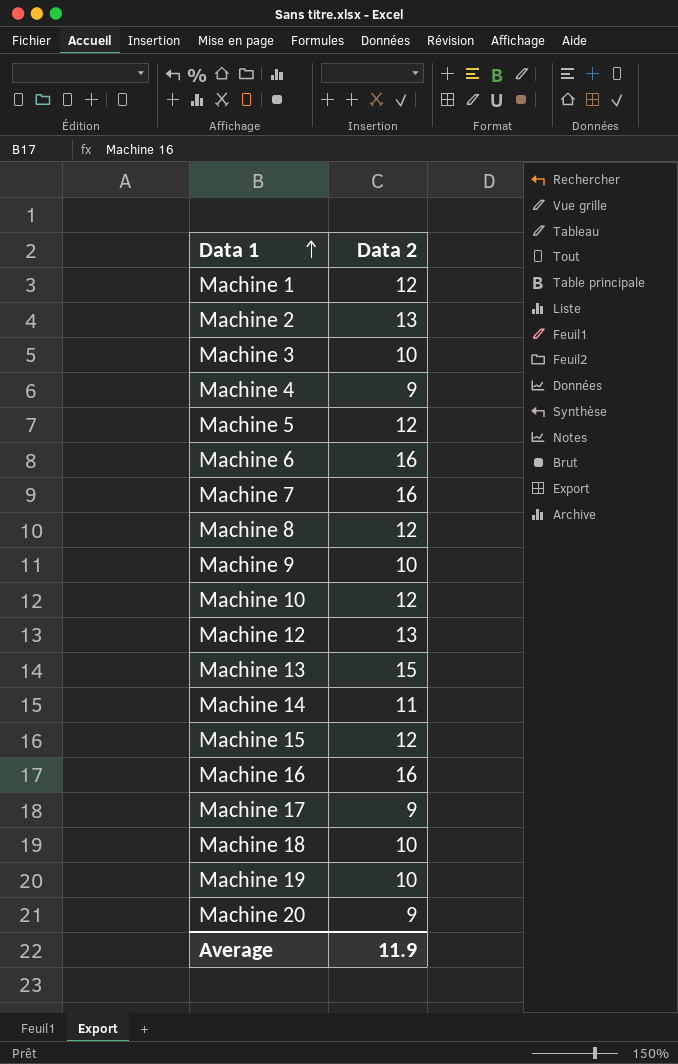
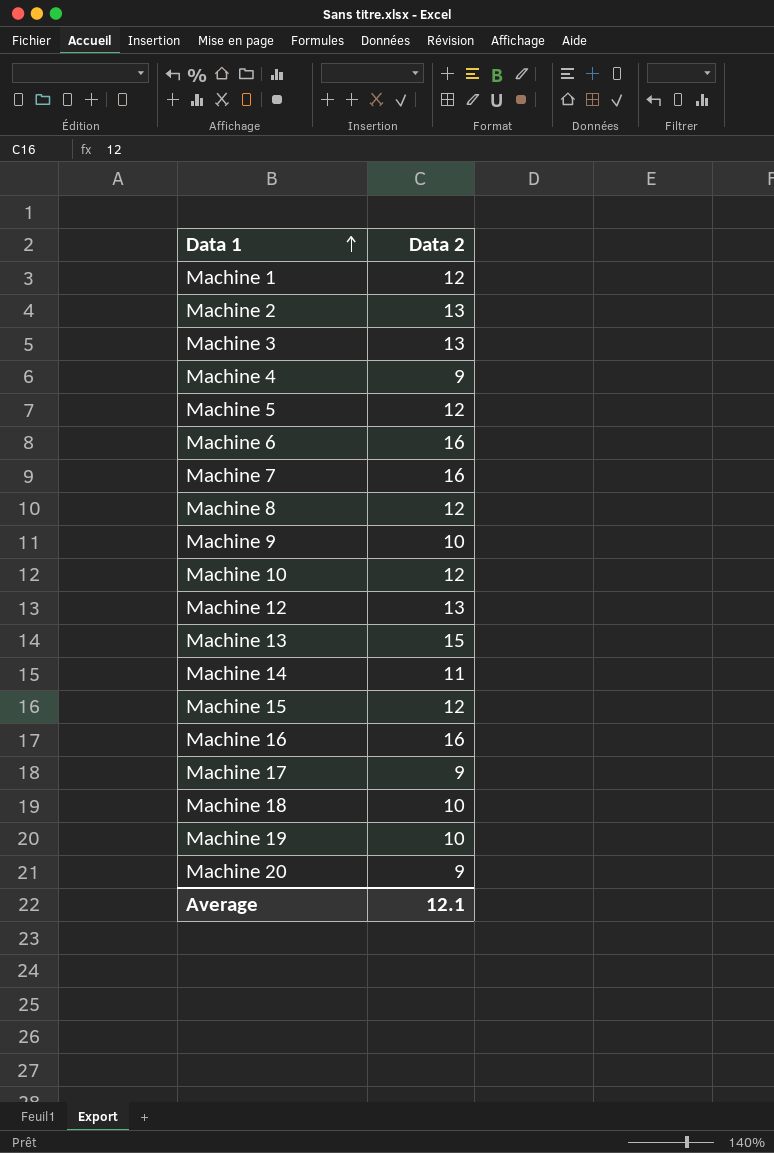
Machine 3 | Data 2: 10 -> 13
Average | Data 2: 11.9 -> 12.1

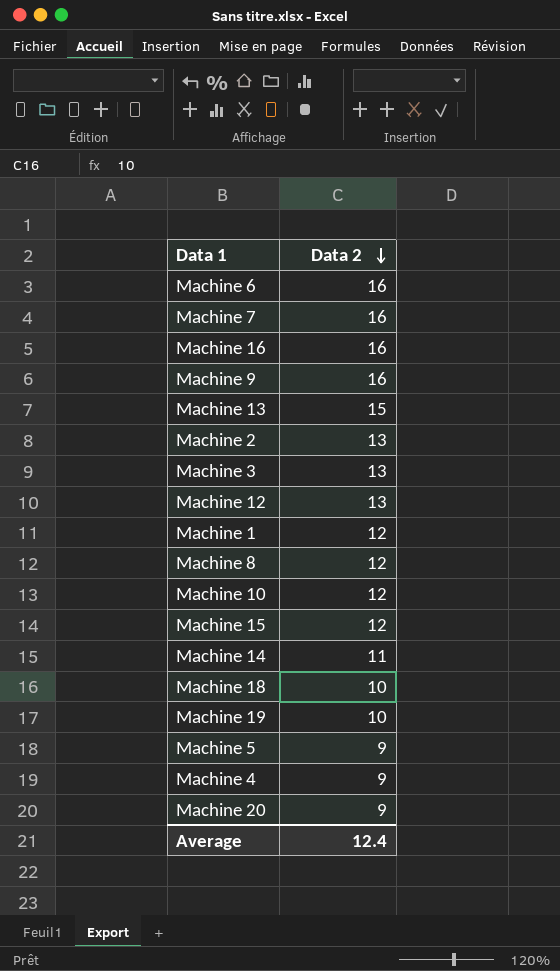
row order: Data 1 ascending -> Data 2 descending
row Machine 17: 9 -> none
Machine 9 | Data 2: 10 -> 16
Machine 5 | Data 2: 12 -> 9
Average | Data 2: 12.1 -> 12.4

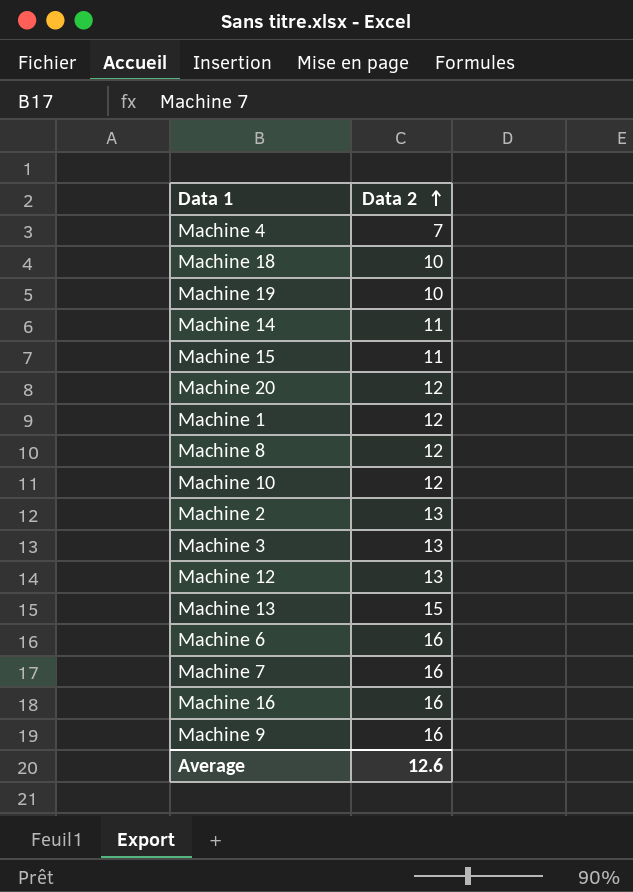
row order: Data 2 descending -> Data 2 ascending
row Machine 5: 9 -> none
Machine 4 | Data 2: 9 -> 7
Machine 15 | Data 2: 12 -> 11
Machine 20 | Data 2: 9 -> 12
Average | Data 2: 12.4 -> 12.6

